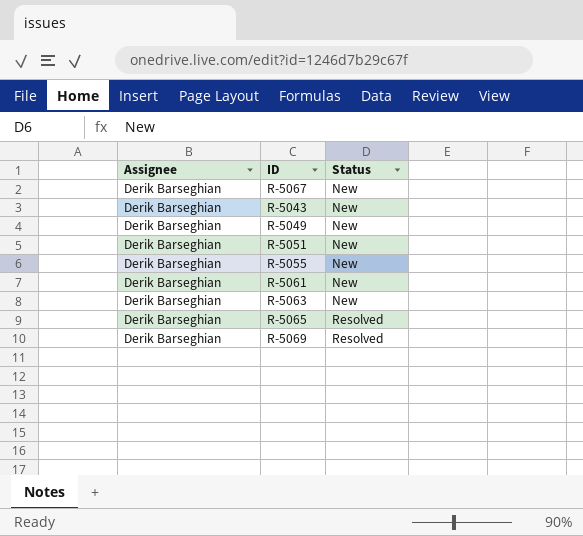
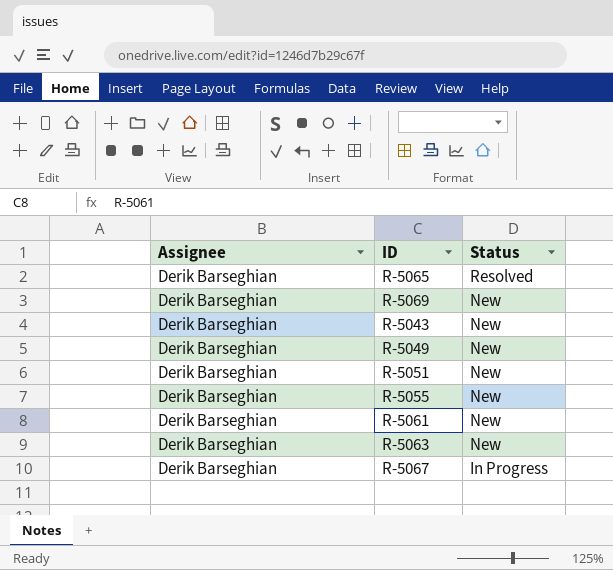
row order: Status ascending -> Status descending
R-5069 | Status: Resolved -> New
R-5067 | Status: New -> In Progress

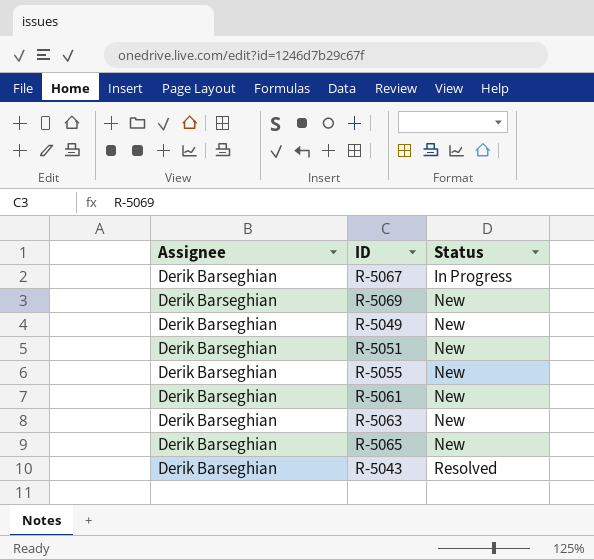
row order: Status descending -> Status ascending
R-5065 | Status: Resolved -> New
R-5043 | Status: New -> Resolved

